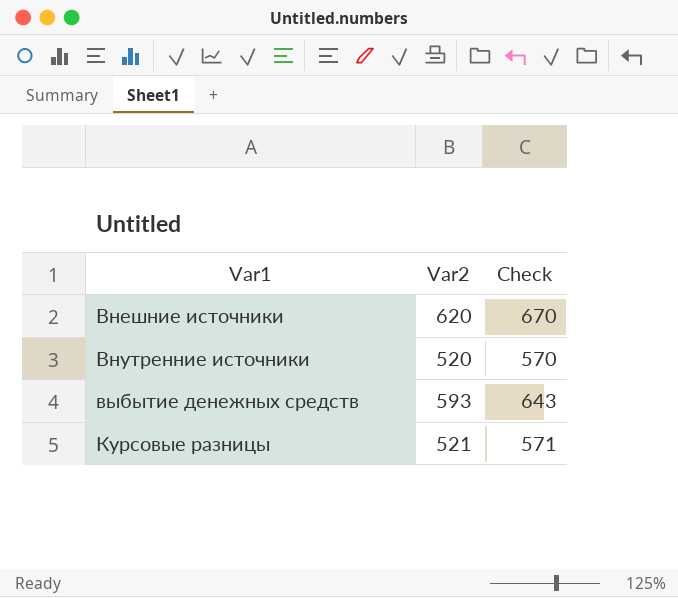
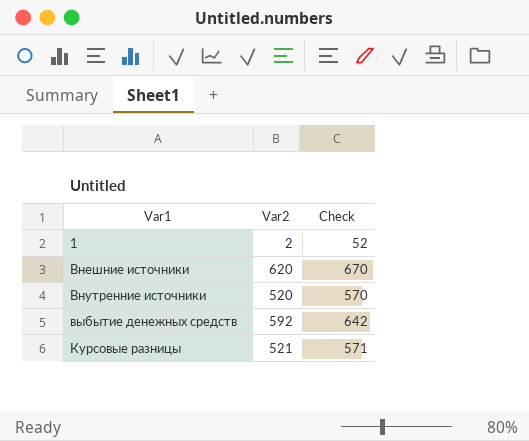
row 1: none -> 2 | 52
выбытие денежных средств | Var2: 593 -> 592
выбытие денежных средств | Check: 643 -> 642

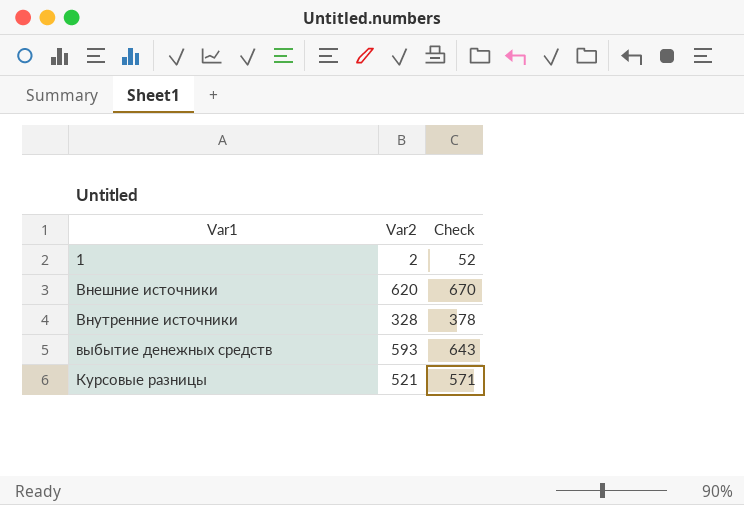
Внутренние источники | Var2: 520 -> 328
Внутренние источники | Check: 570 -> 378
выбытие денежных средств | Var2: 592 -> 593
выбытие денежных средств | Check: 642 -> 643

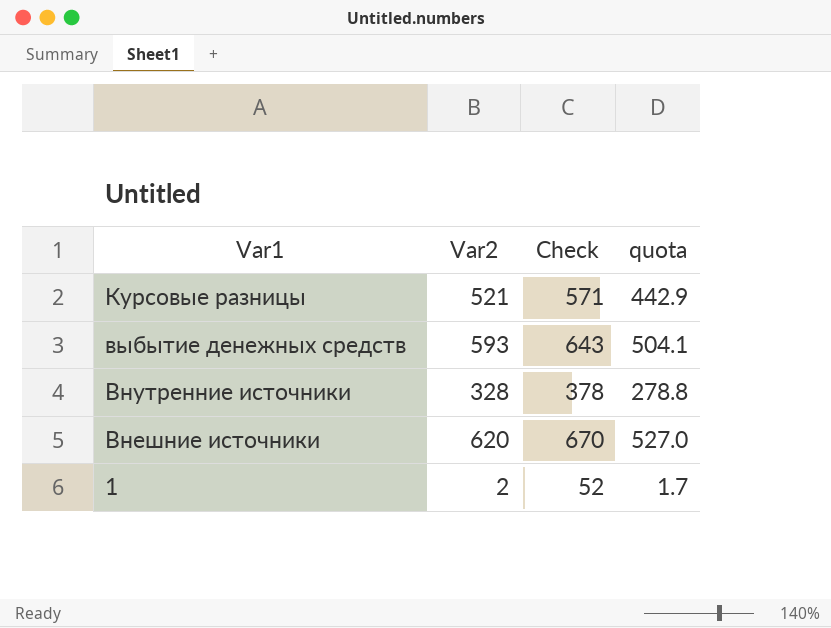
row order: Var1 ascending -> Var1 descending
column quota | formula: none -> [Var2] * 0.85

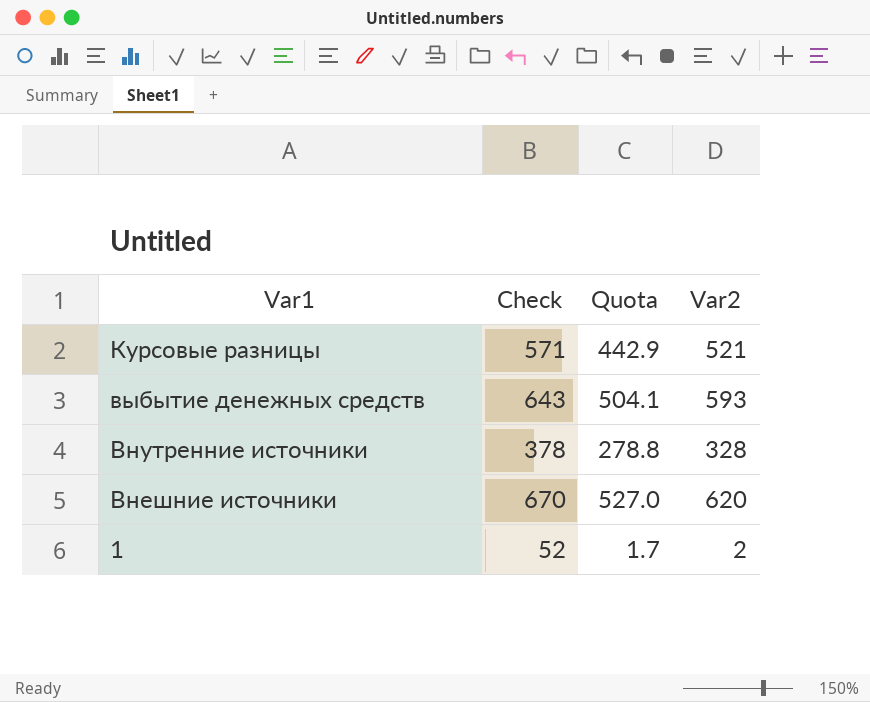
column name: quota -> Quota
column Var2 | position: 2 -> 4

